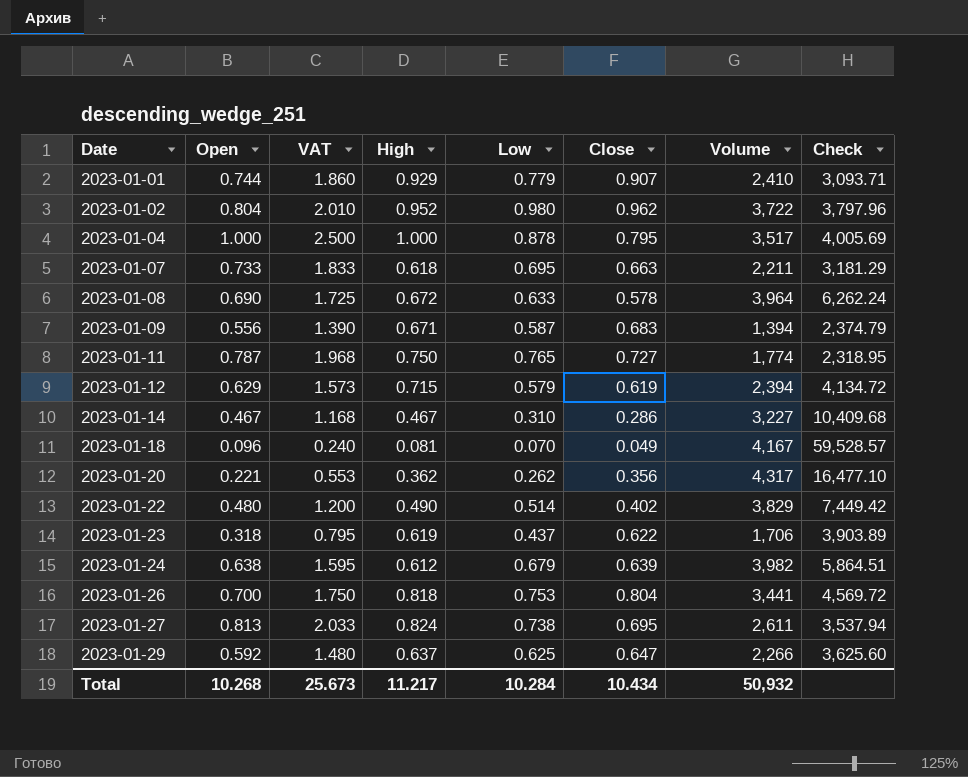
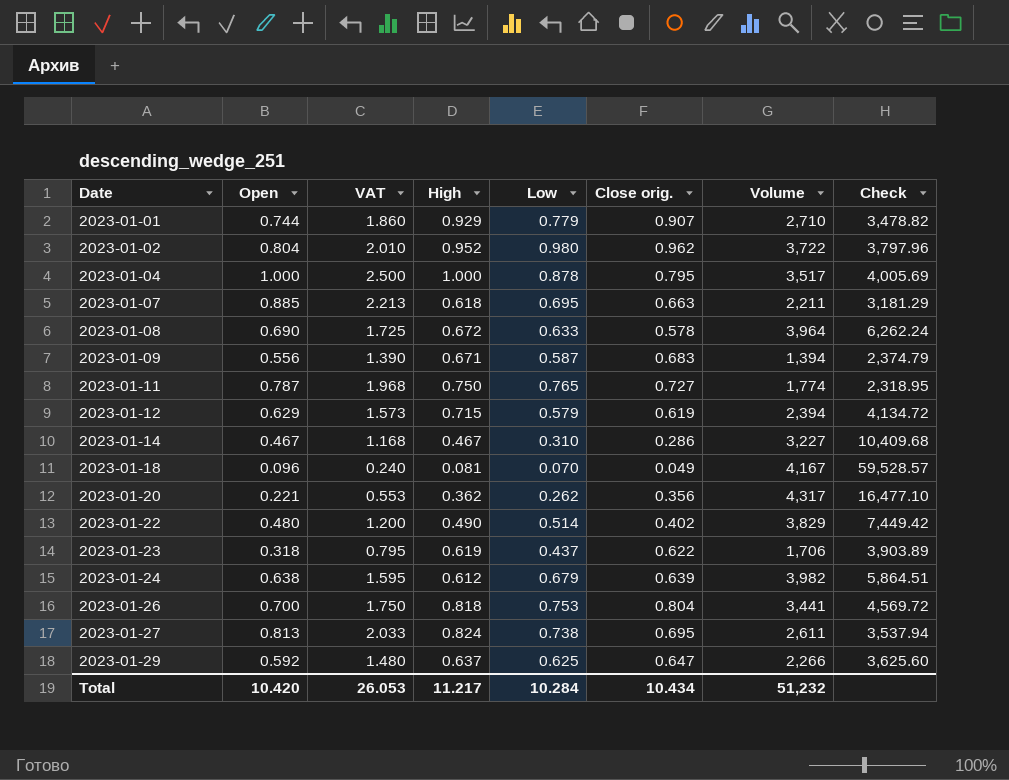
column name: Close -> Close orig.
2023-01-01 | Volume: 2,410 -> 2,710
2023-01-01 | Check: 3,093.71 -> 3,478.82
2023-01-07 | Open: 0.733 -> 0.885
2023-01-07 | VAT: 1.833 -> 2.213
Total | Open: 10.268 -> 10.420
Total | VAT: 25.673 -> 26.053
Total | Volume: 50,932 -> 51,232

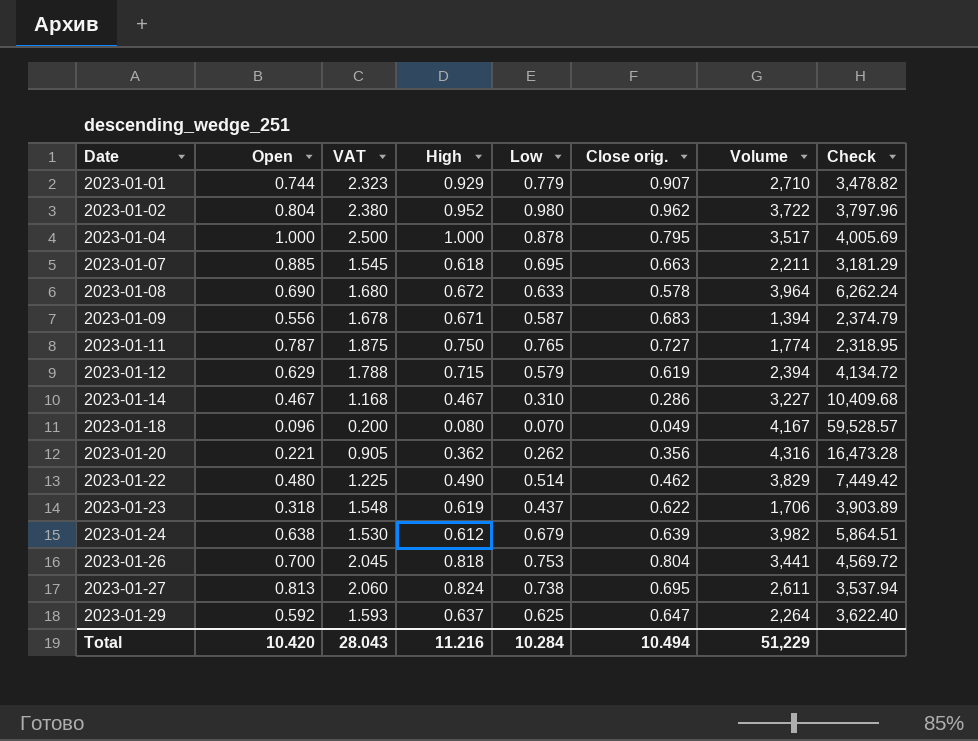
column VAT | formula: [Open] * 2.5 -> [High] * 2.5
2023-01-18 | High: 0.081 -> 0.080
2023-01-20 | Volume: 4,317 -> 4,316
2023-01-20 | Check: 16,477.10 -> 16,473.28
2023-01-22 | Close orig.: 0.402 -> 0.462
2023-01-29 | Volume: 2,266 -> 2,264
2023-01-29 | Check: 3,625.60 -> 3,622.40
Total | VAT: 26.053 -> 28.043
Total | High: 11.217 -> 11.216
Total | Close orig.: 10.434 -> 10.494
Total | Volume: 51,232 -> 51,229

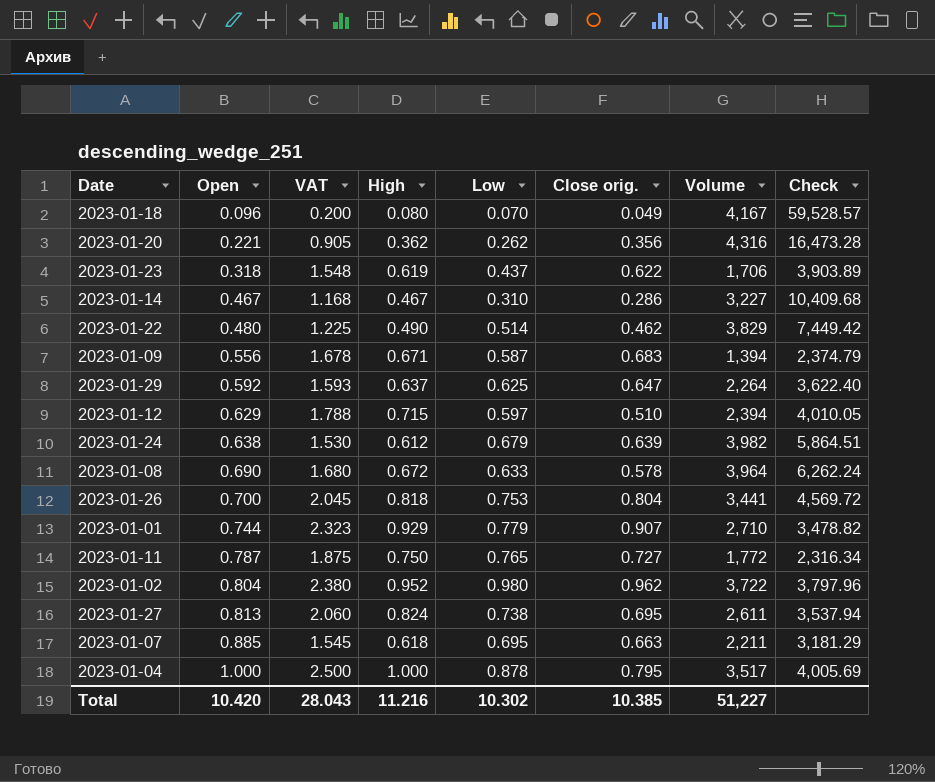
row order: Date ascending -> Open ascending
2023-01-12 | Low: 0.579 -> 0.597
2023-01-12 | Close orig.: 0.619 -> 0.510
2023-01-12 | Check: 4,134.72 -> 4,010.05
2023-01-11 | Volume: 1,774 -> 1,772
2023-01-11 | Check: 2,318.95 -> 2,316.34
Total | Low: 10.284 -> 10.302
Total | Close orig.: 10.494 -> 10.385
Total | Volume: 51,229 -> 51,227

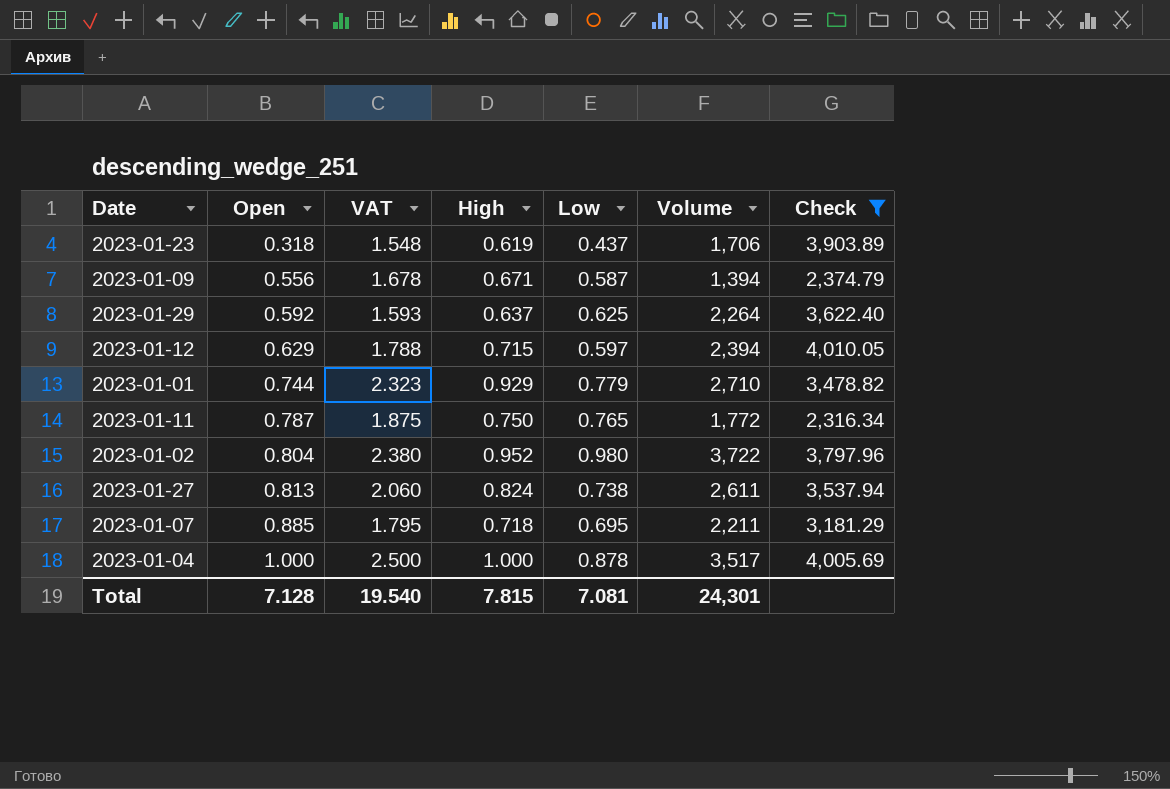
filter: none -> Check <= 4,010.05
column Close orig. | position: 6 -> none
2023-01-07 | VAT: 1.545 -> 1.795
2023-01-07 | High: 0.618 -> 0.718
Total | Open: 10.420 -> 7.128
Total | VAT: 28.043 -> 19.540
Total | High: 11.216 -> 7.815
Total | Low: 10.302 -> 7.081
Total | Volume: 51,227 -> 24,301

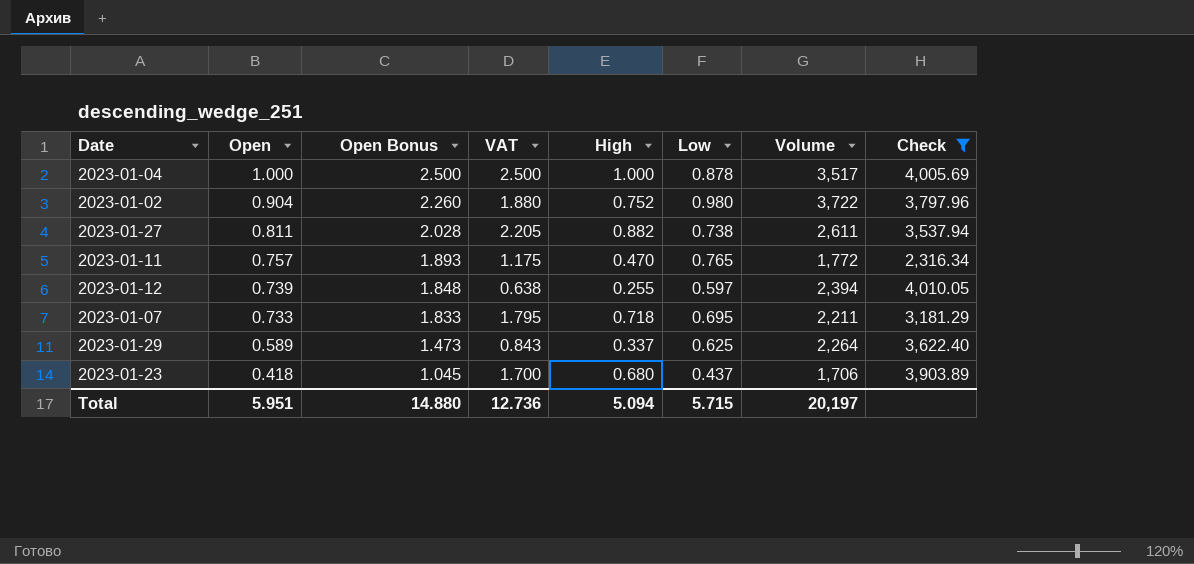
row order: Open ascending -> Open descending
column Open Bonus | formula: none -> [Open] * 2.5
row 2023-01-09: 0.556 | 1.678 | 0.671 | 0.587 | 1,394 | 2,374.79 -> none
row 2023-01-01: 0.744 | 2.323 | 0.929 | 0.779 | 2,710 | 3,478.82 -> none
2023-01-02 | Open: 0.804 -> 0.904
2023-01-02 | VAT: 2.380 -> 1.880
2023-01-02 | High: 0.952 -> 0.752
2023-01-27 | Open: 0.813 -> 0.811
2023-01-27 | VAT: 2.060 -> 2.205
2023-01-27 | High: 0.824 -> 0.882
2023-01-11 | Open: 0.787 -> 0.757
2023-01-11 | VAT: 1.875 -> 1.175
2023-01-11 | High: 0.750 -> 0.470
2023-01-12 | Open: 0.629 -> 0.739
2023-01-12 | VAT: 1.788 -> 0.638
2023-01-12 | High: 0.715 -> 0.255
2023-01-07 | Open: 0.885 -> 0.733
2023-01-29 | Open: 0.592 -> 0.589
2023-01-29 | VAT: 1.593 -> 0.843
2023-01-29 | High: 0.637 -> 0.337
2023-01-23 | Open: 0.318 -> 0.418
2023-01-23 | VAT: 1.548 -> 1.700
2023-01-23 | High: 0.619 -> 0.680
Total | Open: 7.128 -> 5.951
Total | VAT: 19.540 -> 12.736
Total | High: 7.815 -> 5.094
Total | Low: 7.081 -> 5.715
Total | Volume: 24,301 -> 20,197

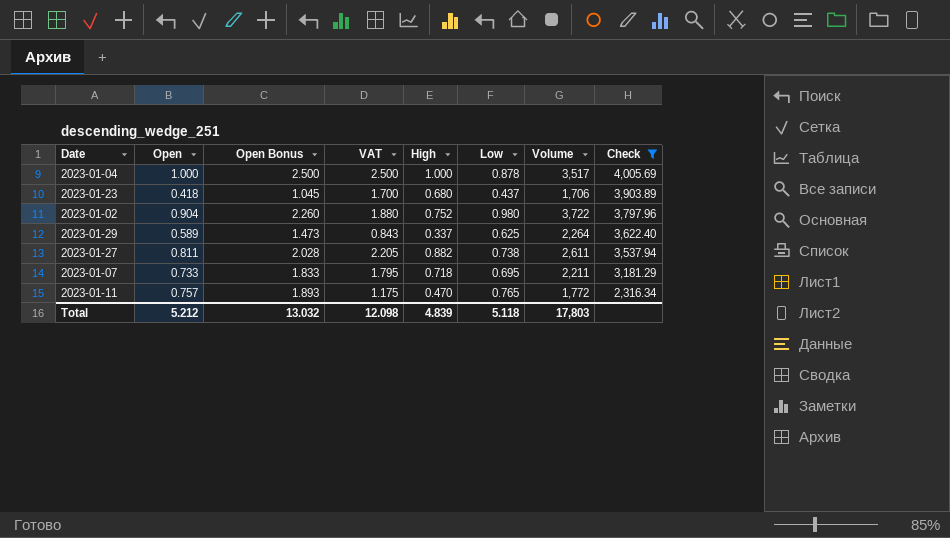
row order: Open descending -> Check descending
row 2023-01-12: 0.739 | 1.848 | 0.638 | 0.255 | 0.597 | 2,394 | 4,010.05 -> none
Total | Open: 5.951 -> 5.212
Total | Open Bonus: 14.880 -> 13.032
Total | VAT: 12.736 -> 12.098
Total | High: 5.094 -> 4.839
Total | Low: 5.715 -> 5.118
Total | Volume: 20,197 -> 17,803

